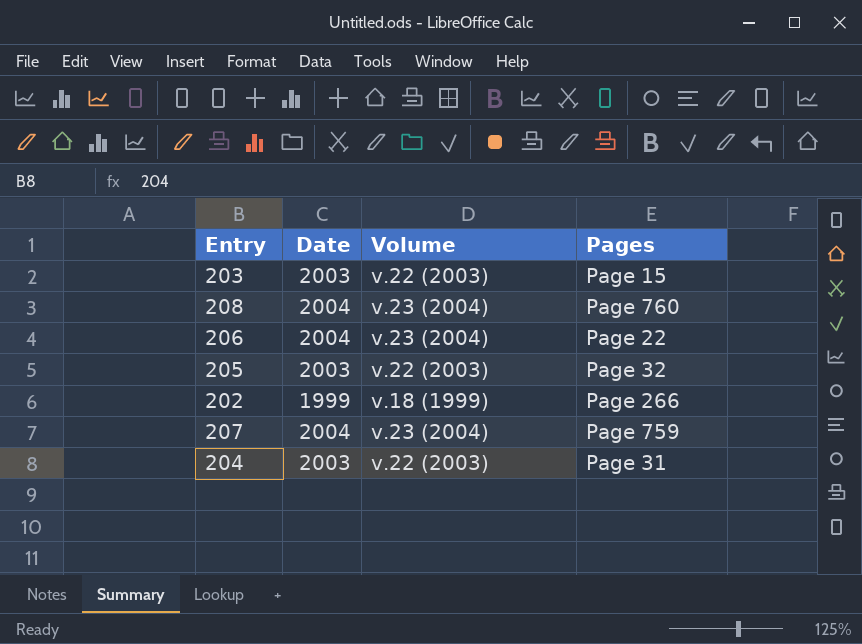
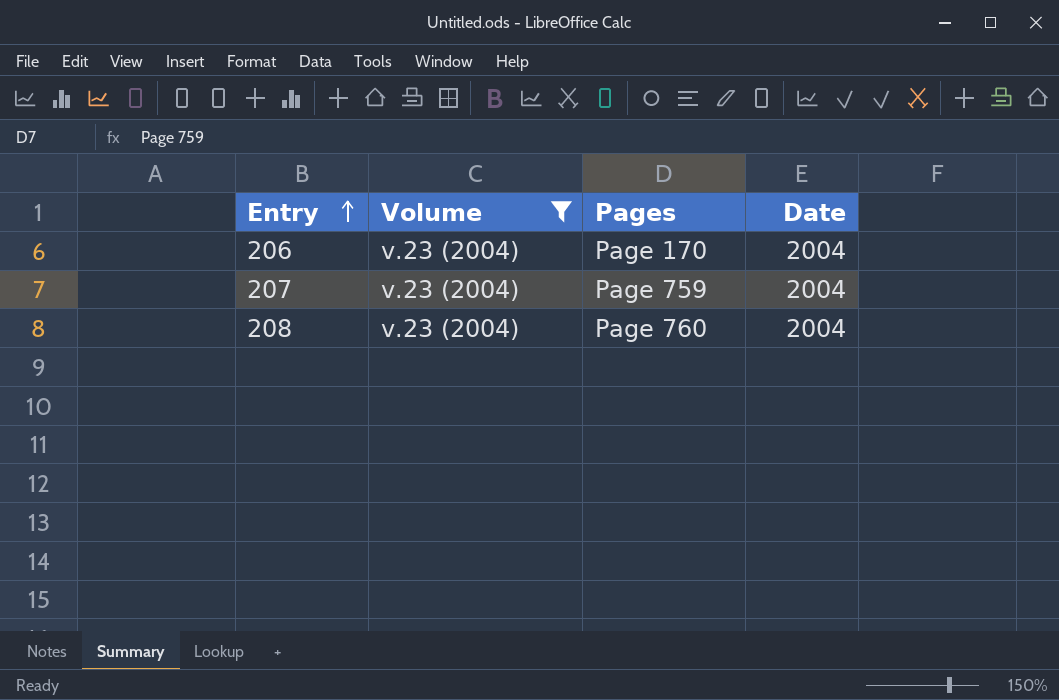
filter: none -> Volume = v.23 (2004)
row order: none -> Entry ascending
column Date | position: 2 -> 4
206 | Pages: Page 22 -> Page 170

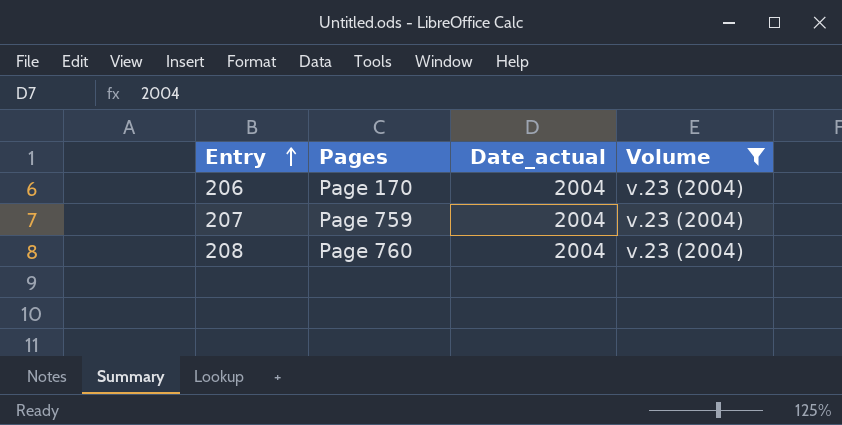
column name: Date -> Date_actual
column Volume | position: 2 -> 4

